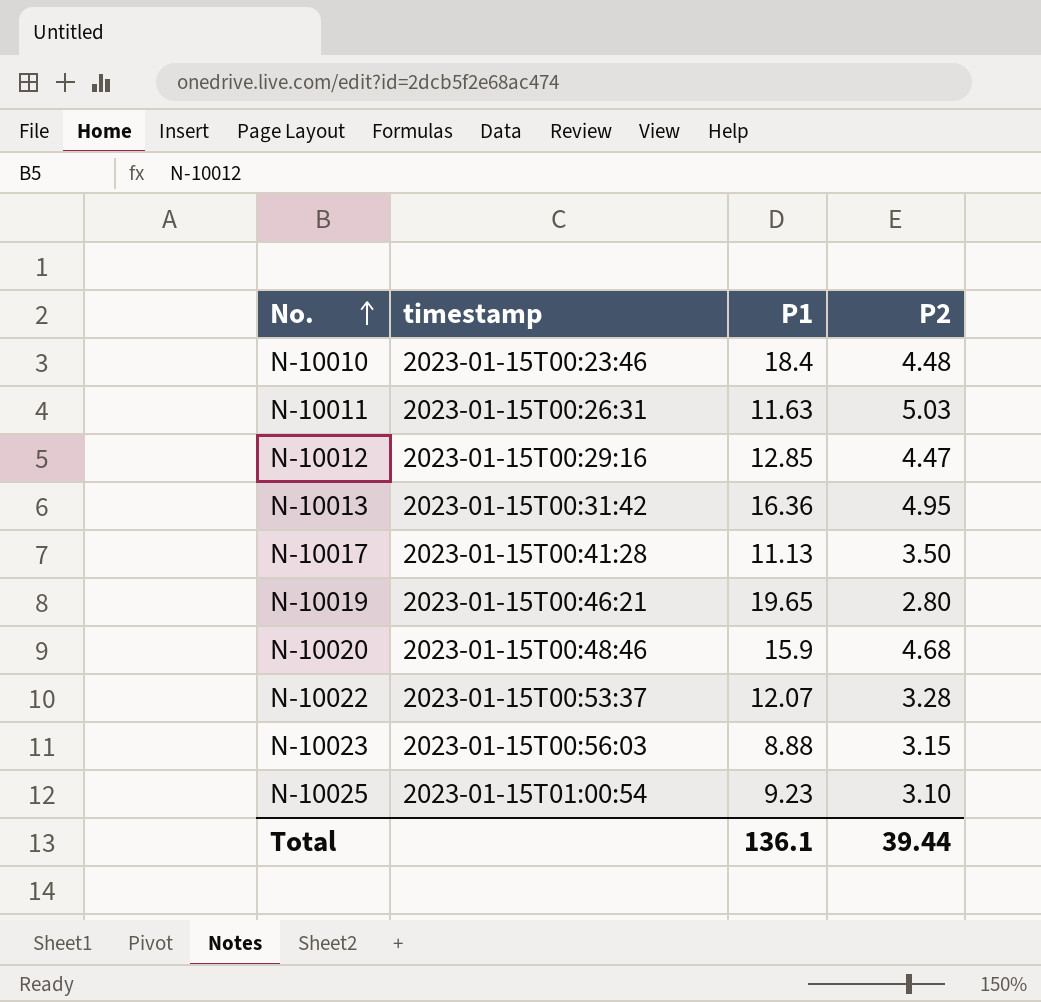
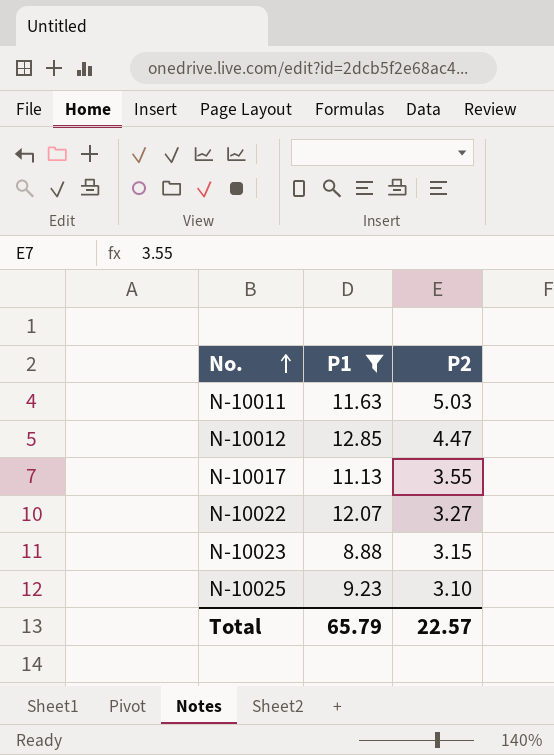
filter: none -> P1 <= 12.85
column timestamp | position: 2 -> none
N-10017 | P2: 3.50 -> 3.55
N-10022 | P2: 3.28 -> 3.27
Total | P1: 136.1 -> 65.79
Total | P2: 39.44 -> 22.57

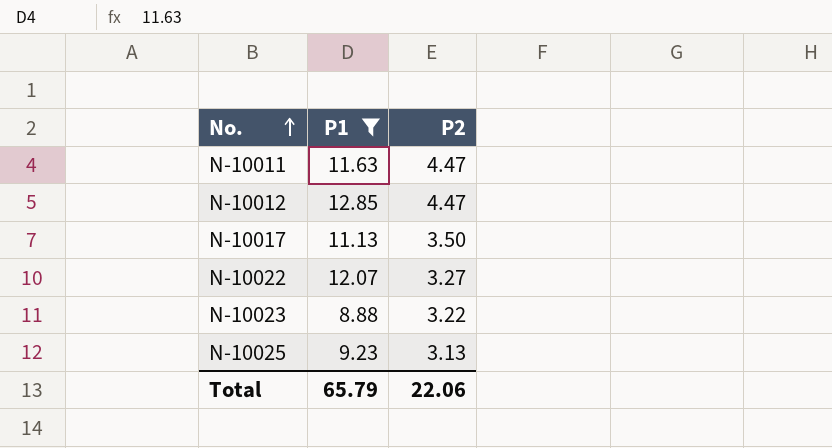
N-10011 | P2: 5.03 -> 4.47
N-10017 | P2: 3.55 -> 3.50
N-10023 | P2: 3.15 -> 3.22
N-10025 | P2: 3.10 -> 3.13
Total | P2: 22.57 -> 22.06

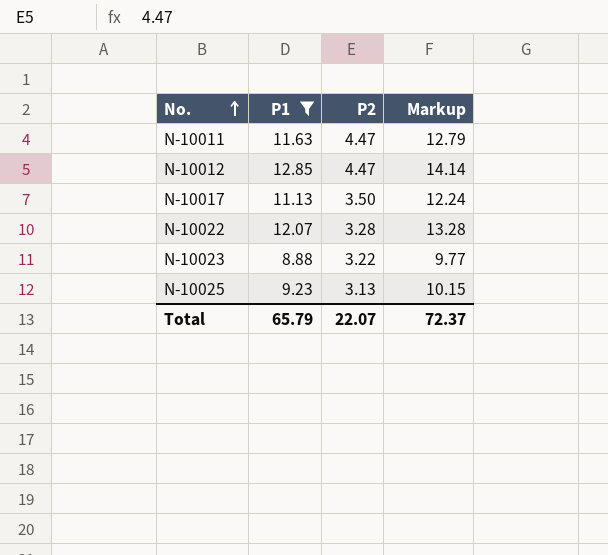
column Markup | formula: none -> [P1] * 1.1
N-10022 | P2: 3.27 -> 3.28
Total | P2: 22.06 -> 22.07

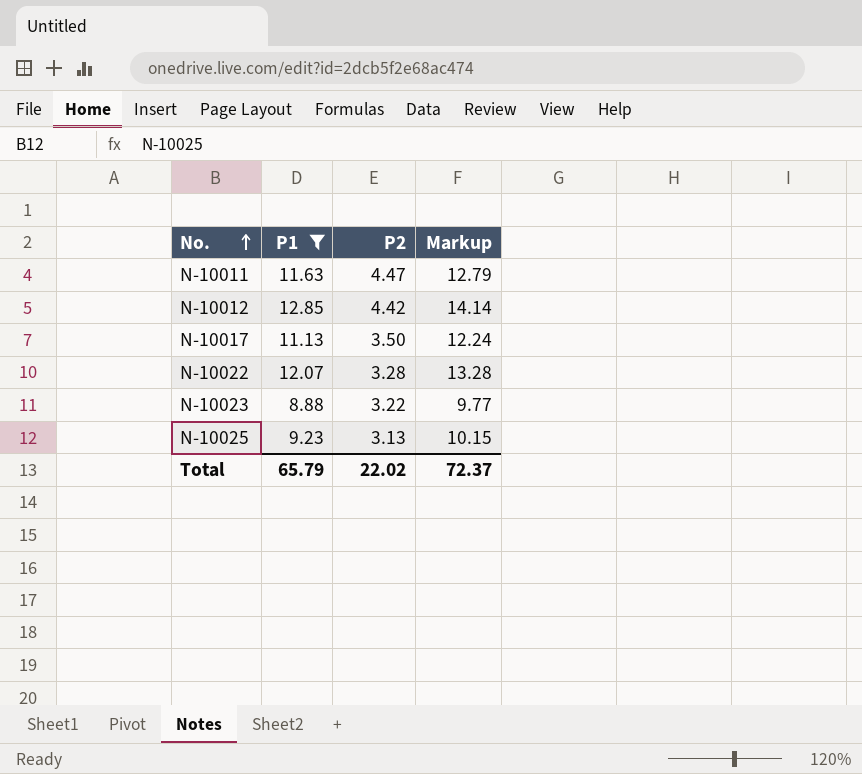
N-10012 | P2: 4.47 -> 4.42
Total | P2: 22.07 -> 22.02

